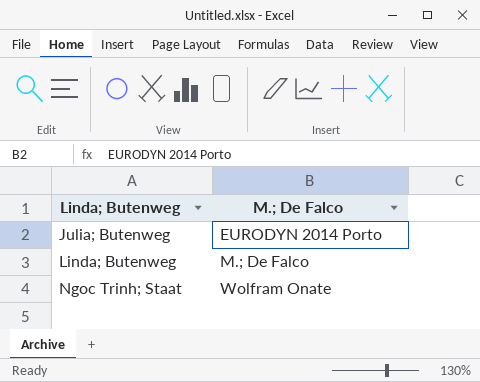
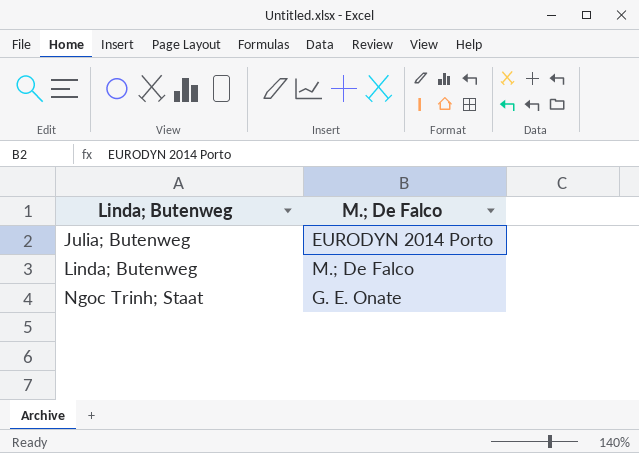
Ngoc Trinh; Staat | M.; De Falco: Wolfram Onate -> G. E. Onate

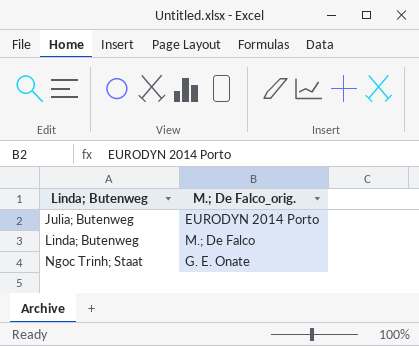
column name: M.; De Falco -> M.; De Falco_orig.

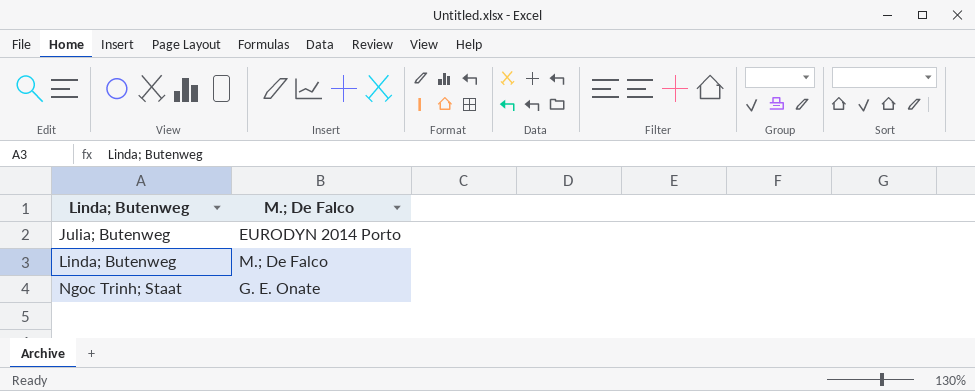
column name: M.; De Falco_orig. -> M.; De Falco

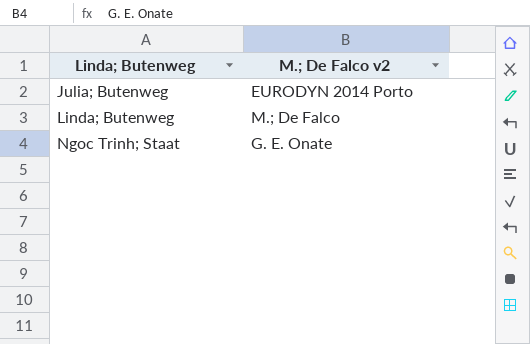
column name: M.; De Falco -> M.; De Falco v2

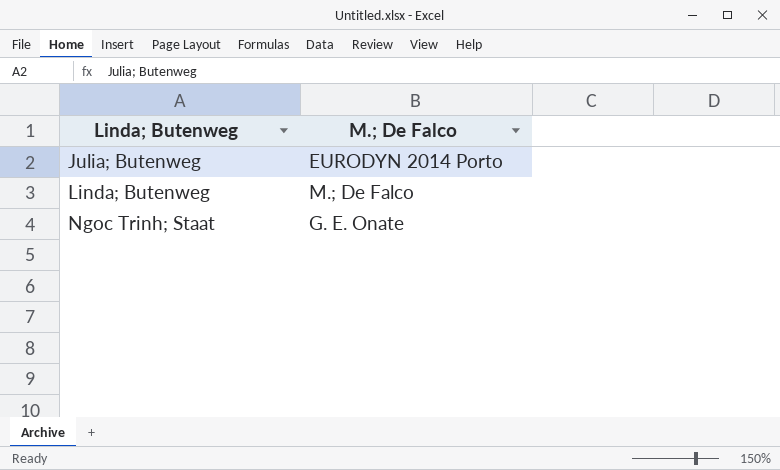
column name: M.; De Falco v2 -> M.; De Falco

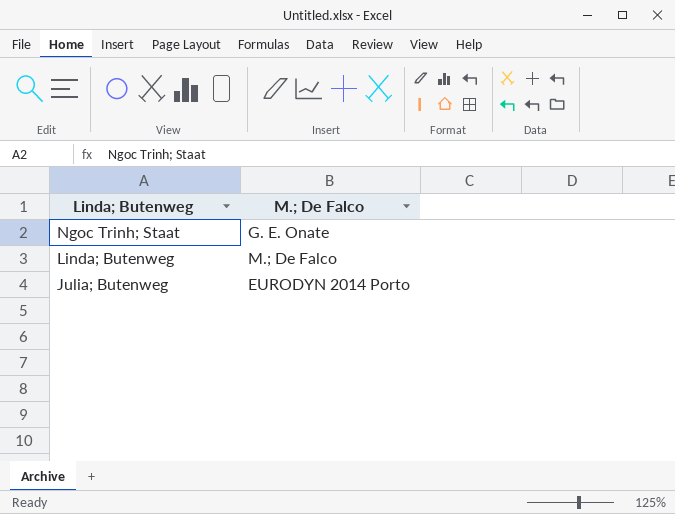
row order: Linda; Butenweg ascending -> Linda; Butenweg descending

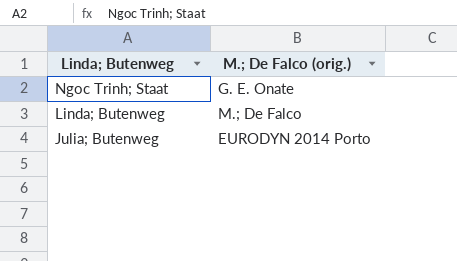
column name: M.; De Falco -> M.; De Falco (orig.)

